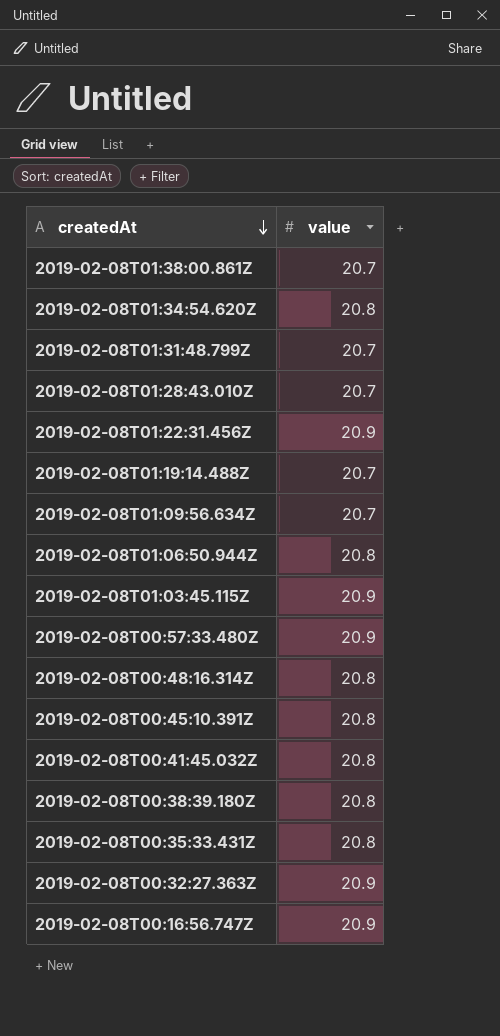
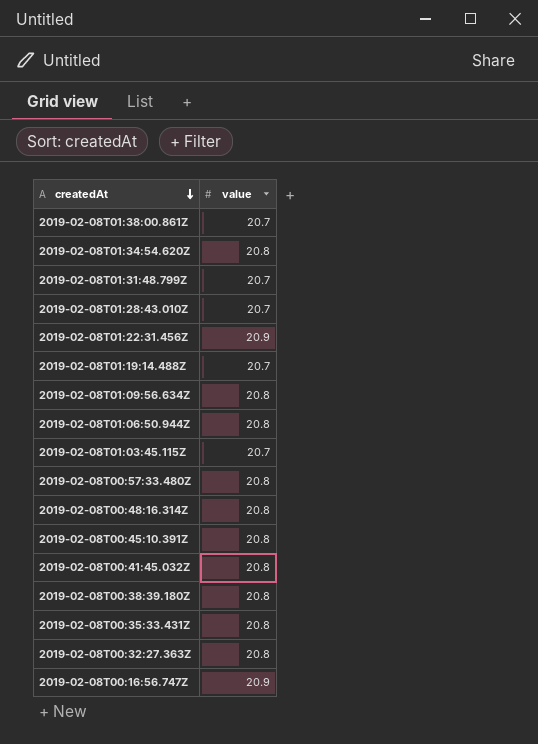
2019-02-08T01:09:56.634Z | value: 20.7 -> 20.8
2019-02-08T01:03:45.115Z | value: 20.9 -> 20.7
2019-02-08T00:57:33.480Z | value: 20.9 -> 20.8
2019-02-08T00:32:27.363Z | value: 20.9 -> 20.8

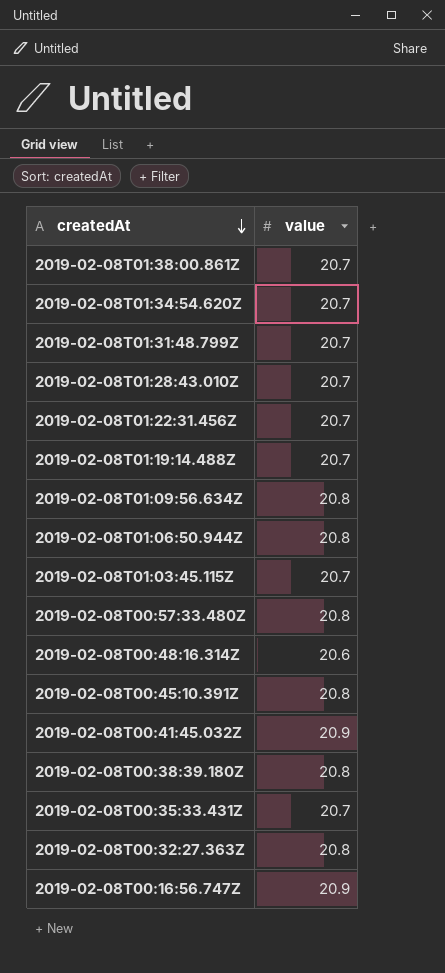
2019-02-08T01:34:54.620Z | value: 20.8 -> 20.7
2019-02-08T01:22:31.456Z | value: 20.9 -> 20.7
2019-02-08T00:48:16.314Z | value: 20.8 -> 20.6
2019-02-08T00:41:45.032Z | value: 20.8 -> 20.9
2019-02-08T00:35:33.431Z | value: 20.8 -> 20.7

